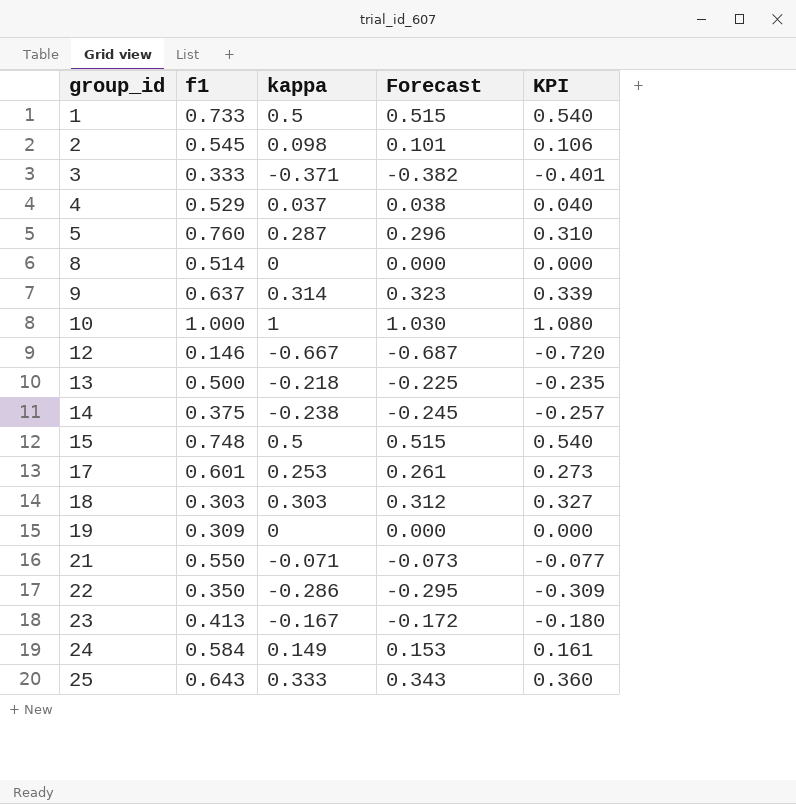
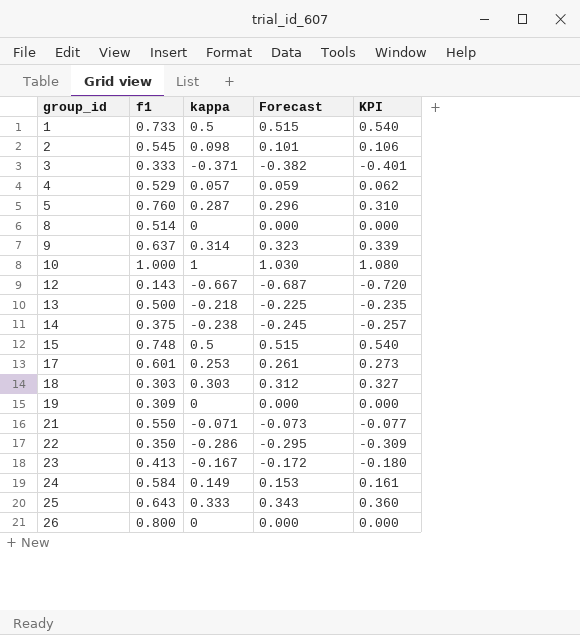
4 | kappa: 0.037 -> 0.057
4 | Forecast: 0.038 -> 0.059
4 | KPI: 0.040 -> 0.062
12 | f1: 0.146 -> 0.143
row 26: none -> 0.800 | 0 | 0.000 | 0.000

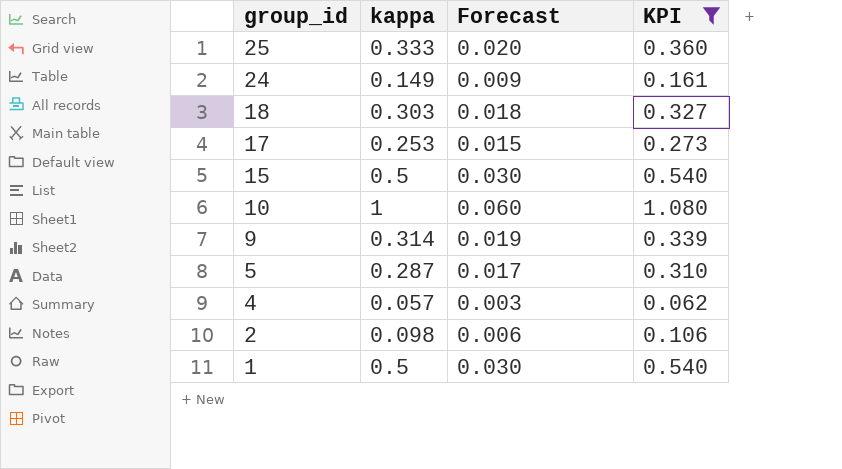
filter: none -> KPI >= 0.062
row order: group_id ascending -> group_id descending
column f1 | position: 2 -> none
column Forecast | formula: [kappa] * 1.03 -> [kappa] * 0.06

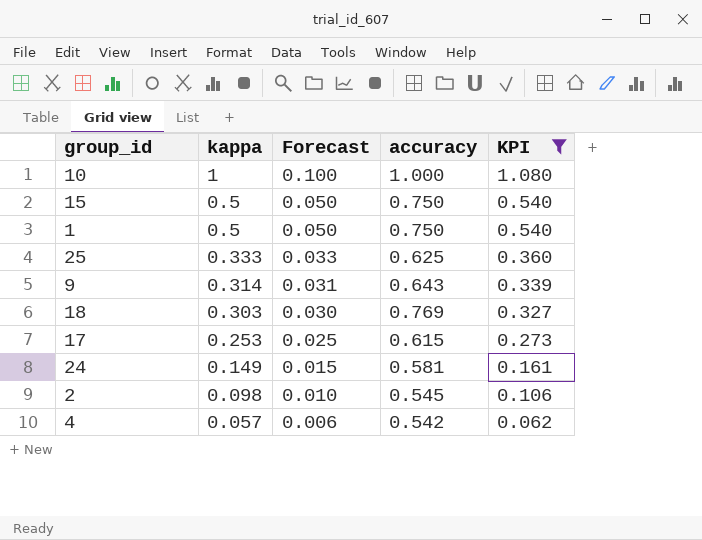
row order: group_id descending -> kappa descending
column Forecast | formula: [kappa] * 0.06 -> [kappa] * 0.1
column accuracy | position: none -> 4
row 5: 0.287 | 0.017 | 0.310 -> none

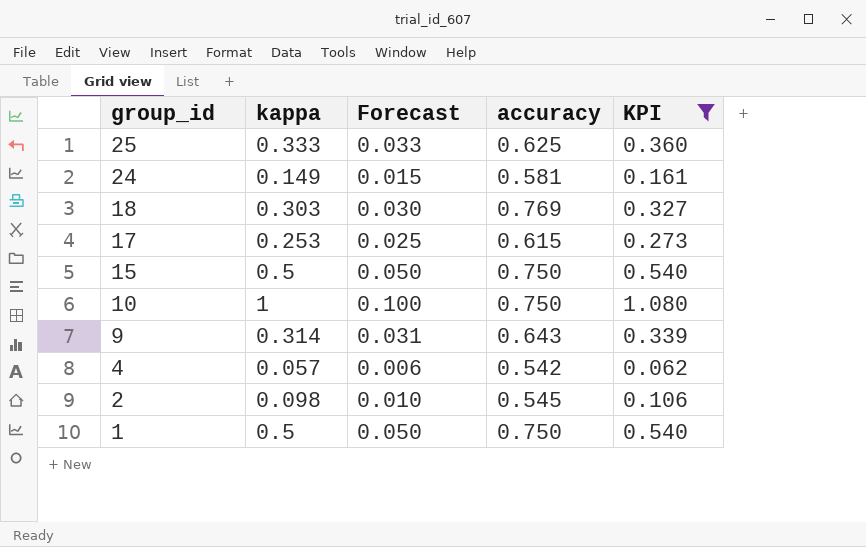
row order: kappa descending -> group_id descending
10 | accuracy: 1.000 -> 0.750

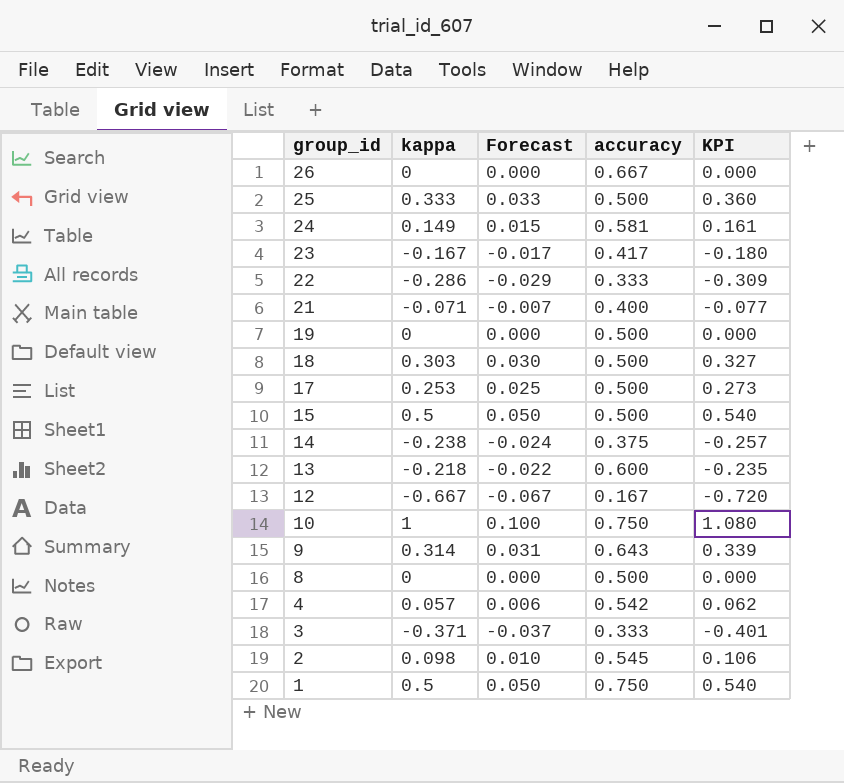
filter: KPI >= 0.062 -> none
25 | accuracy: 0.625 -> 0.500
18 | accuracy: 0.769 -> 0.500
17 | accuracy: 0.615 -> 0.500
15 | accuracy: 0.750 -> 0.500

